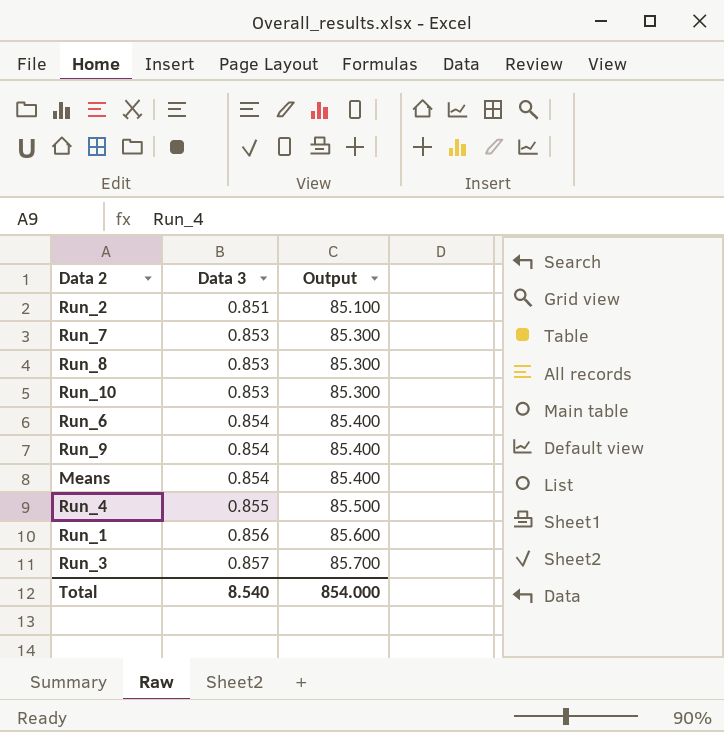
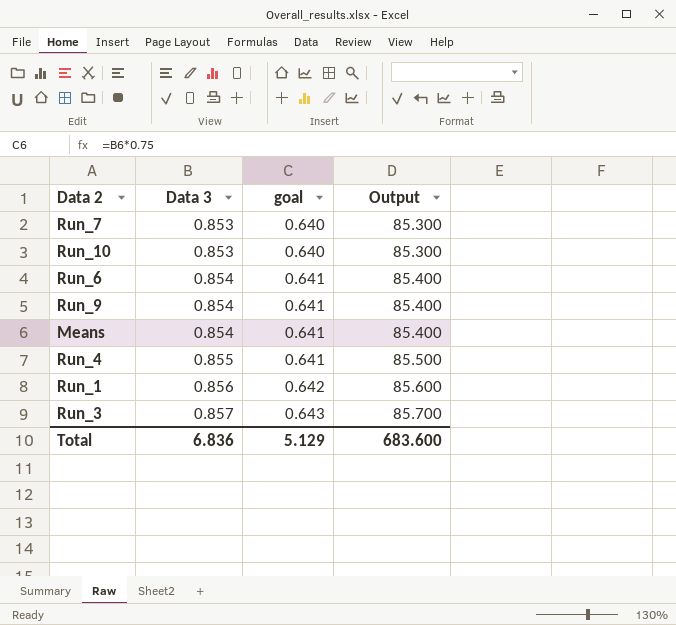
column goal | formula: none -> [Data 3] * 0.75
row Run_2: 0.851 | 85.100 -> none
row Run_8: 0.853 | 85.300 -> none
Total | Data 3: 8.540 -> 6.836
Total | Output: 854.000 -> 683.600

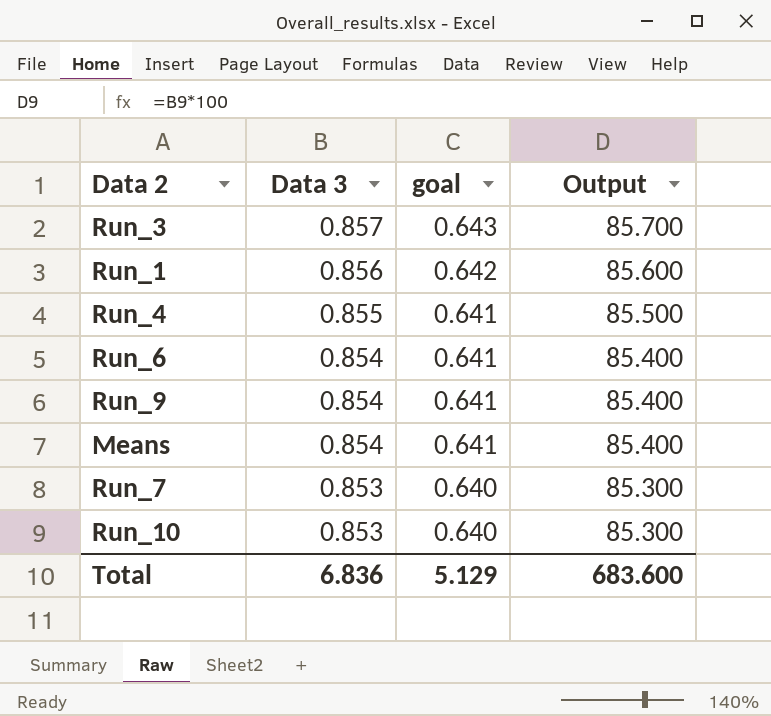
row order: Data 3 ascending -> Data 3 descending

